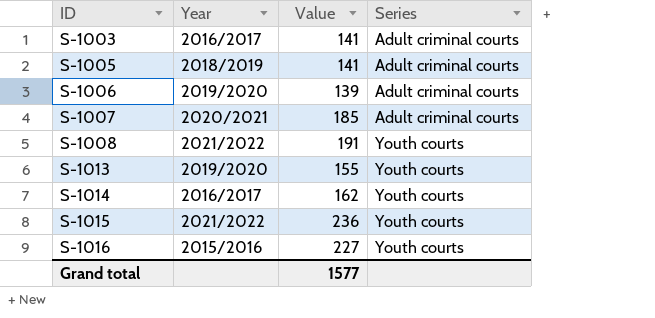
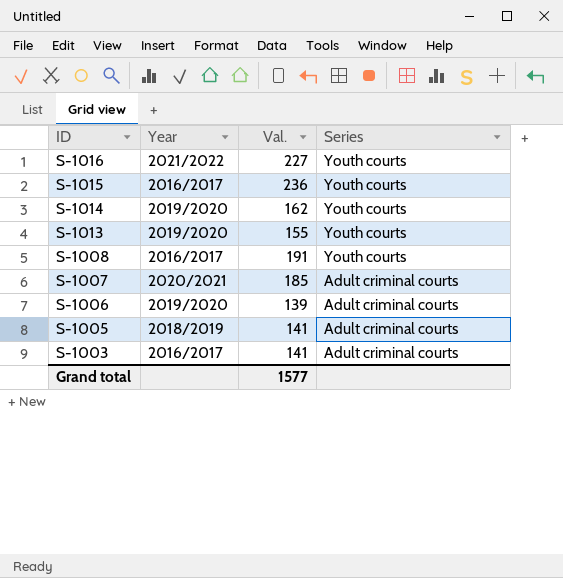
row order: ID ascending -> ID descending
column name: Value -> Val.
S-1016 | Year: 2015/2016 -> 2021/2022
S-1015 | Year: 2021/2022 -> 2016/2017
S-1014 | Year: 2016/2017 -> 2019/2020
S-1008 | Year: 2021/2022 -> 2016/2017

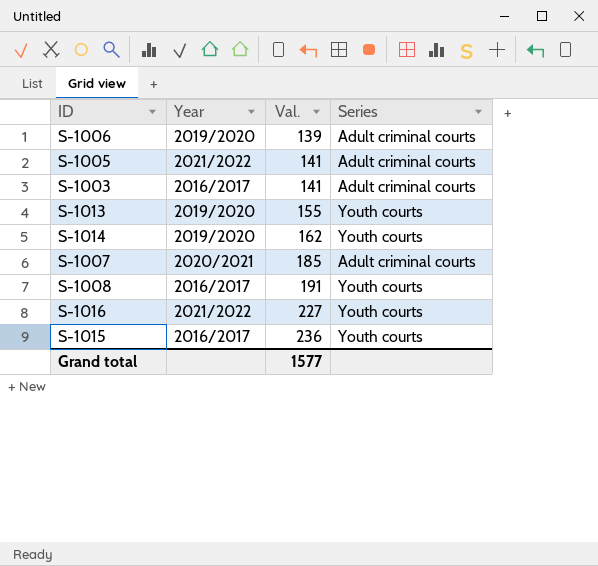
row order: ID descending -> Val. ascending
S-1005 | Year: 2018/2019 -> 2021/2022

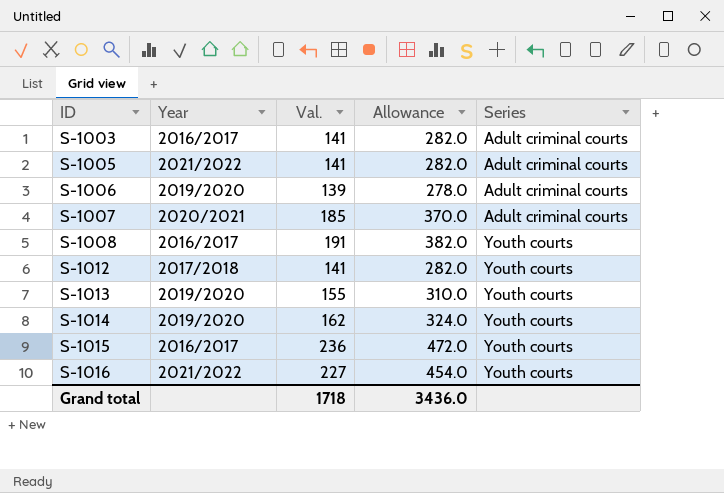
row order: Val. ascending -> ID ascending
column Allowance | formula: none -> [Val.] * 2
row S-1012: none -> 2017/2018 | 141 | 282.0 | Youth courts
Grand total | Val.: 1577 -> 1718

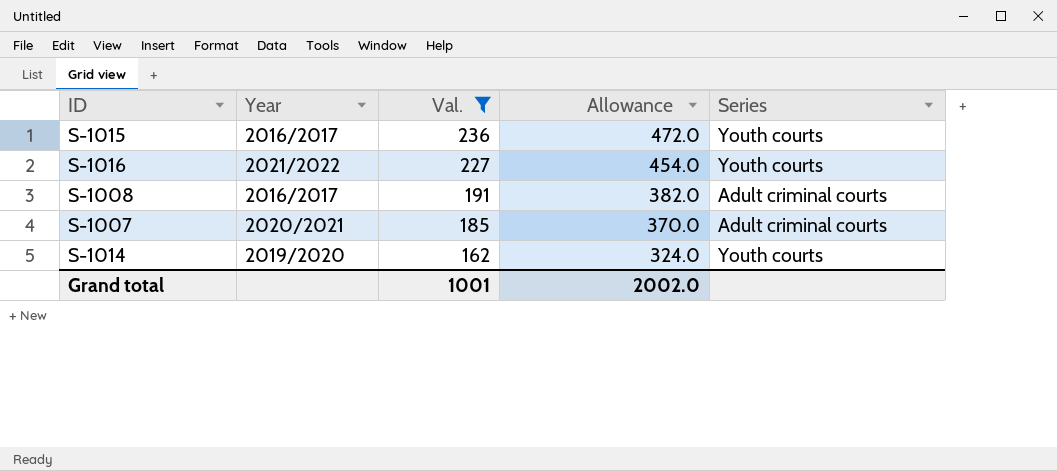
filter: none -> Val. >= 162
row order: ID ascending -> Val. descending
S-1008 | Series: Youth courts -> Adult criminal courts
Grand total | Val.: 1718 -> 1001
Grand total | Allowance: 3436.0 -> 2002.0

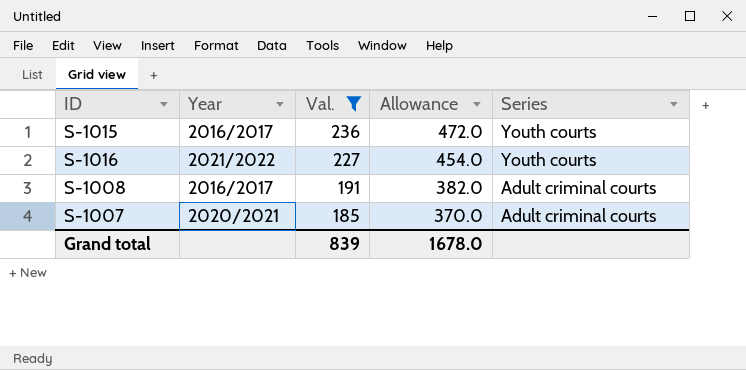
row S-1014: 2019/2020 | 162 | 324.0 | Youth courts -> none
Grand total | Val.: 1001 -> 839
Grand total | Allowance: 2002.0 -> 1678.0

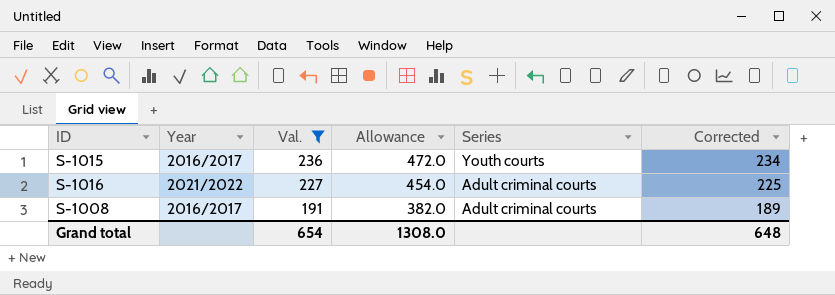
column Corrected | formula: none -> [Val.] - 2
row S-1007: 2020/2021 | 185 | 370.0 | Adult criminal courts -> none
S-1016 | Series: Youth courts -> Adult criminal courts
Grand total | Val.: 839 -> 654
Grand total | Allowance: 1678.0 -> 1308.0

